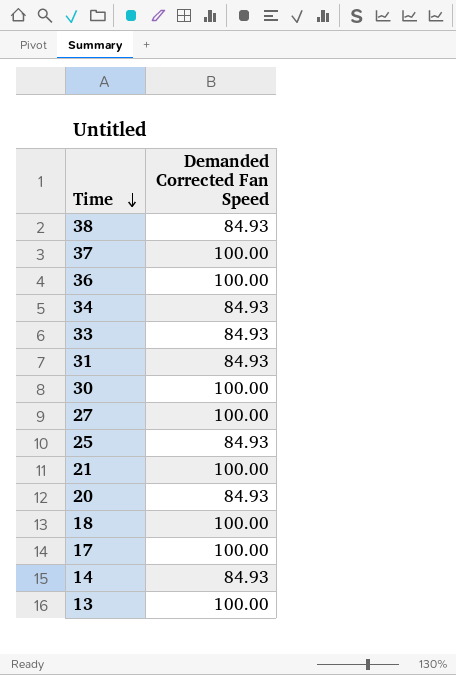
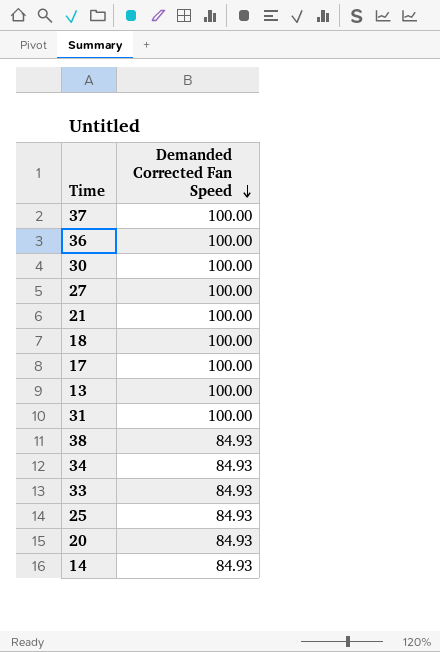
row order: Time descending -> Demanded Corrected Fan Speed descending
31 | Demanded Corrected Fan Speed: 84.93 -> 100.00

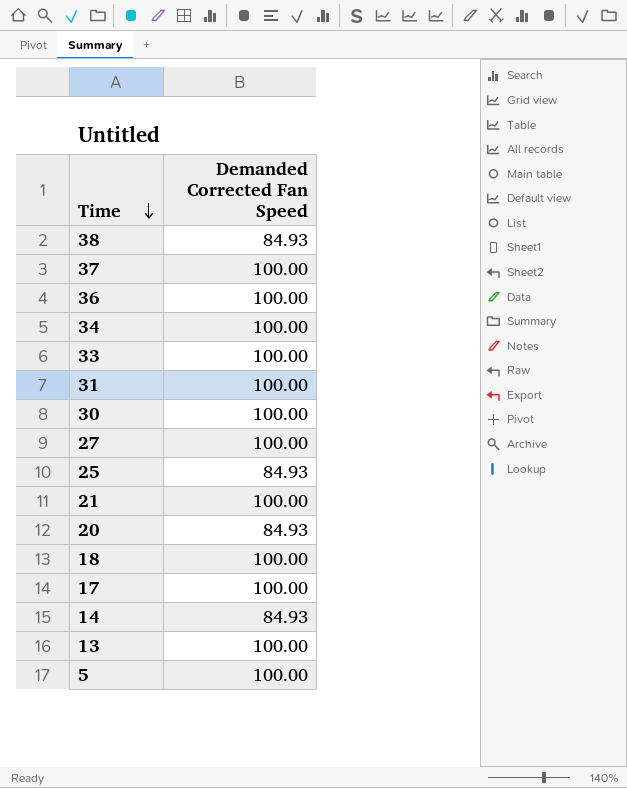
row order: Demanded Corrected Fan Speed descending -> Time descending
34 | Demanded Corrected Fan Speed: 84.93 -> 100.00
33 | Demanded Corrected Fan Speed: 84.93 -> 100.00
row 5: none -> 100.00

